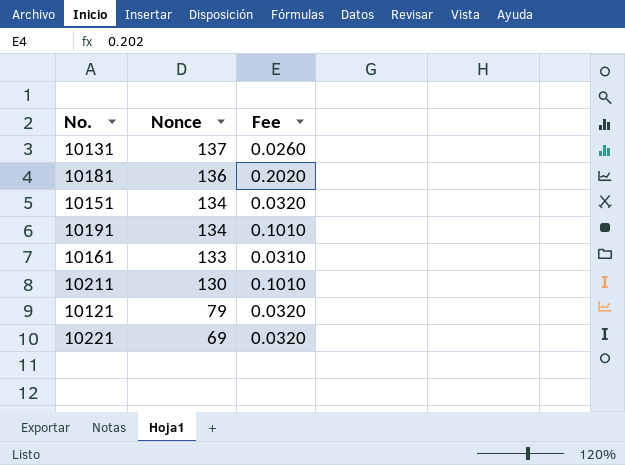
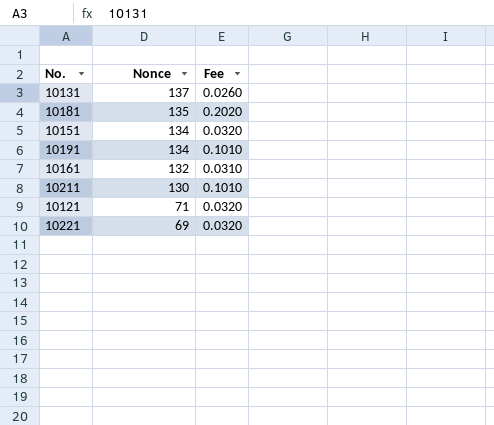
10181 | Nonce: 136 -> 135
10161 | Nonce: 133 -> 132
10121 | Nonce: 79 -> 71

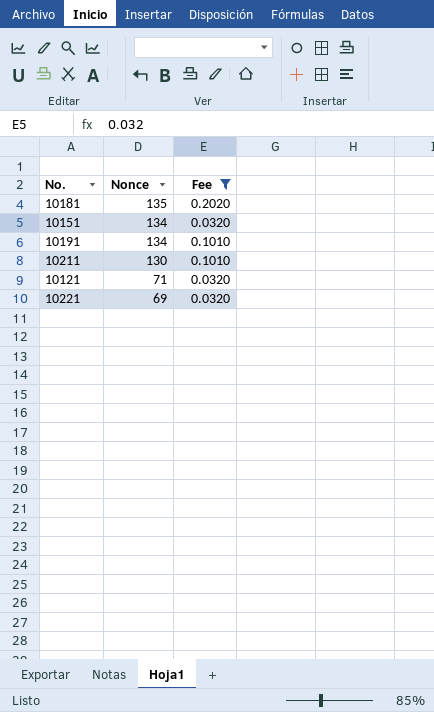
filter: none -> Fee >= 0.0320

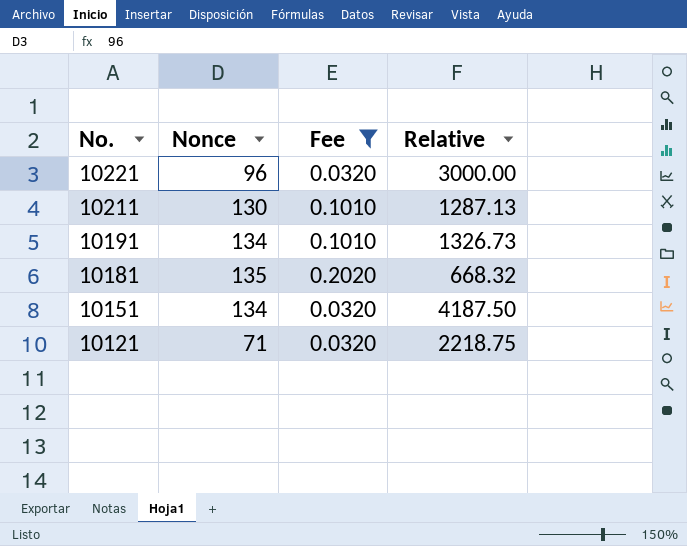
row order: Nonce descending -> No. descending
column Relative | formula: none -> [Nonce] / [Fee]
10221 | Nonce: 69 -> 96

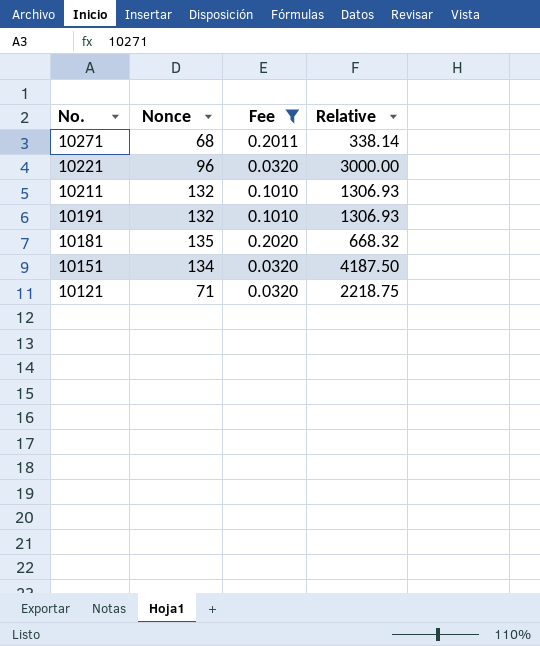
row 10271: none -> 68 | 0.2011 | 338.14
10211 | Nonce: 130 -> 132
10211 | Relative: 1287.13 -> 1306.93
10191 | Nonce: 134 -> 132
10191 | Relative: 1326.73 -> 1306.93

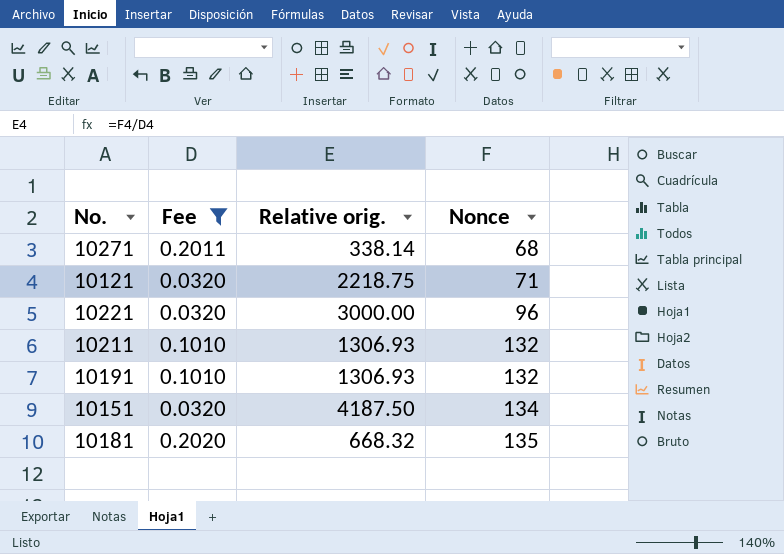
row order: No. descending -> Nonce ascending
column name: Relative -> Relative orig.
column Nonce | position: 2 -> 4

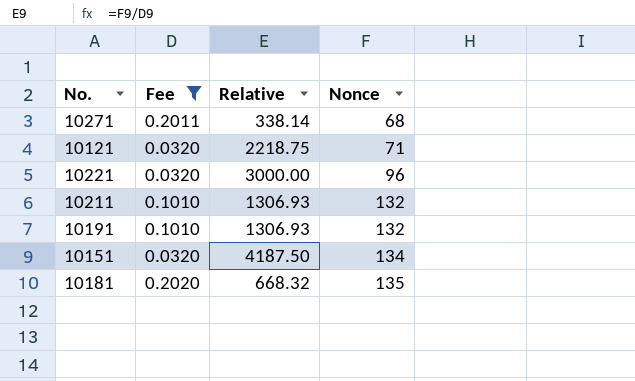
column name: Relative orig. -> Relative

